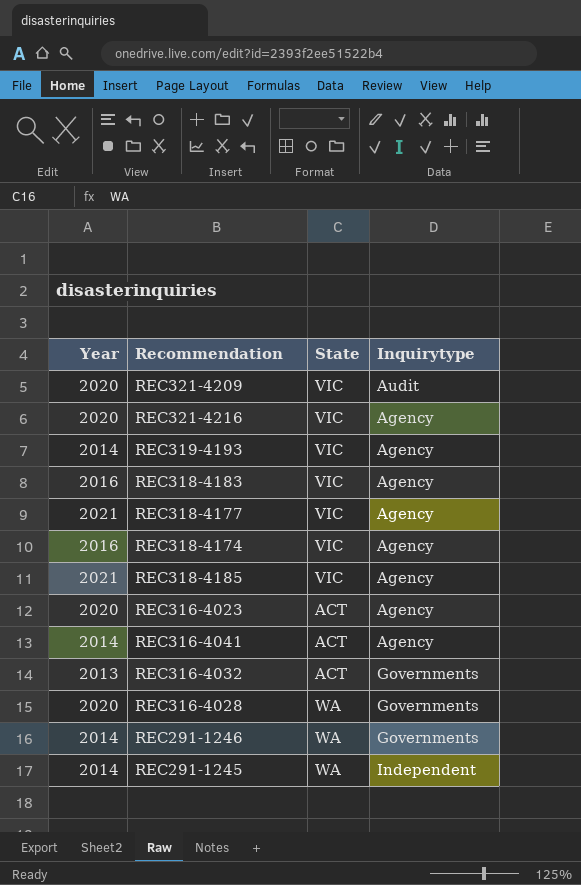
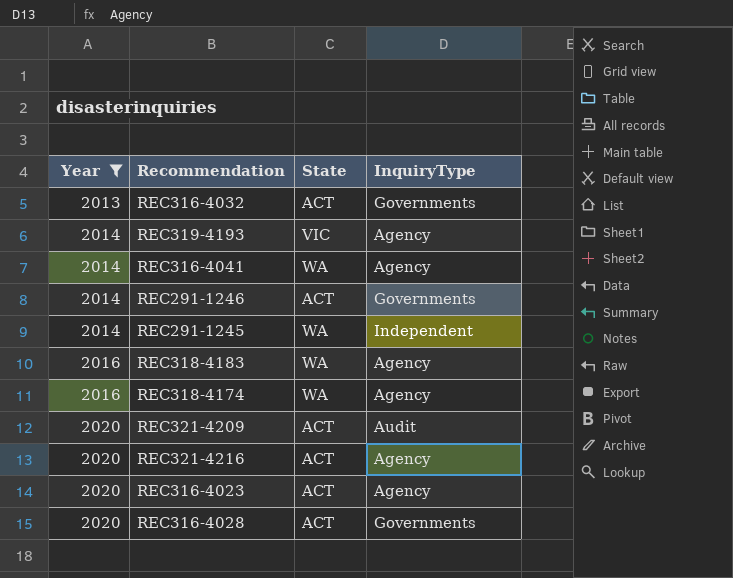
filter: none -> Year != 2021
row order: none -> Year ascending
column name: Inquirytype -> InquiryType
REC316-4041 | State: ACT -> WA
REC291-1246 | State: WA -> ACT
REC318-4183 | State: VIC -> WA
REC318-4174 | State: VIC -> WA
REC321-4209 | State: VIC -> ACT
REC321-4216 | State: VIC -> ACT
REC316-4028 | State: WA -> ACT

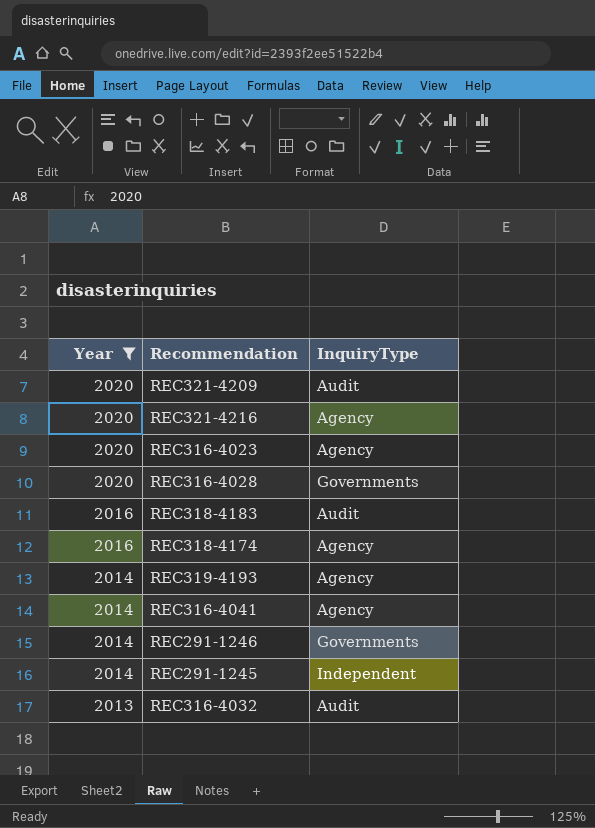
row order: Year ascending -> Year descending
column State | position: 3 -> none
REC318-4183 | InquiryType: Agency -> Audit
REC316-4032 | InquiryType: Governments -> Audit

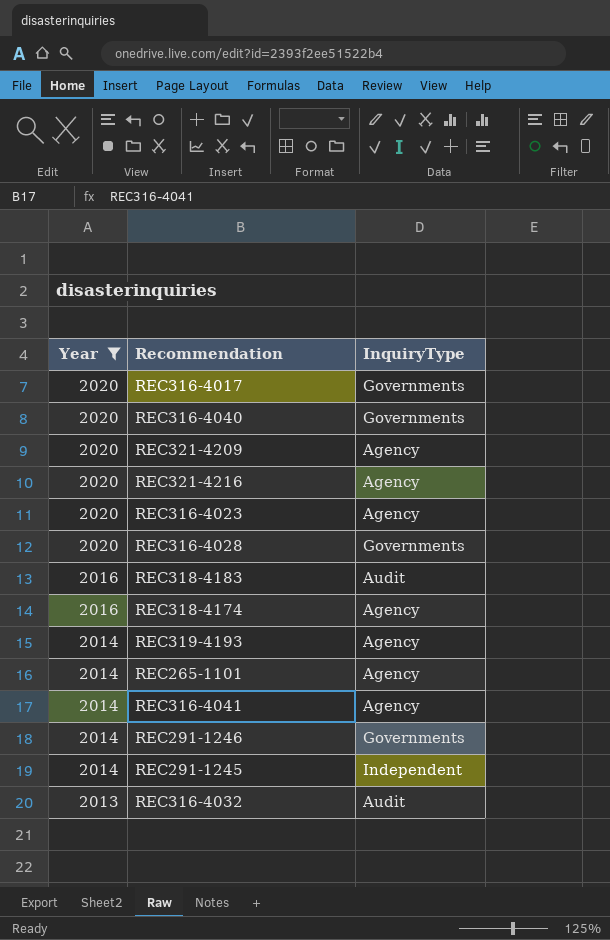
row REC316-4017: none -> 2020 | Governments
row REC316-4040: none -> 2020 | Governments
REC321-4209 | InquiryType: Audit -> Agency
row REC265-1101: none -> 2014 | Agency

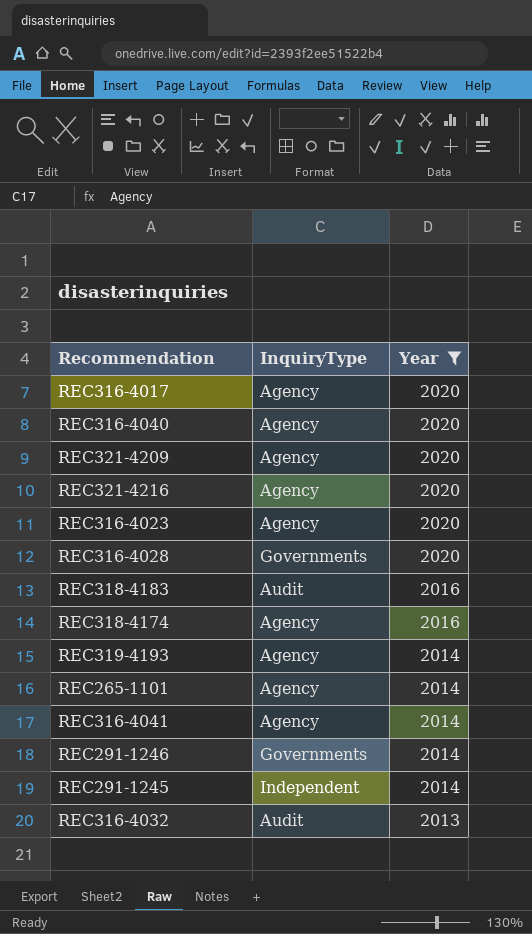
column Year | position: 1 -> 3
REC316-4017 | InquiryType: Governments -> Agency
REC316-4040 | InquiryType: Governments -> Agency

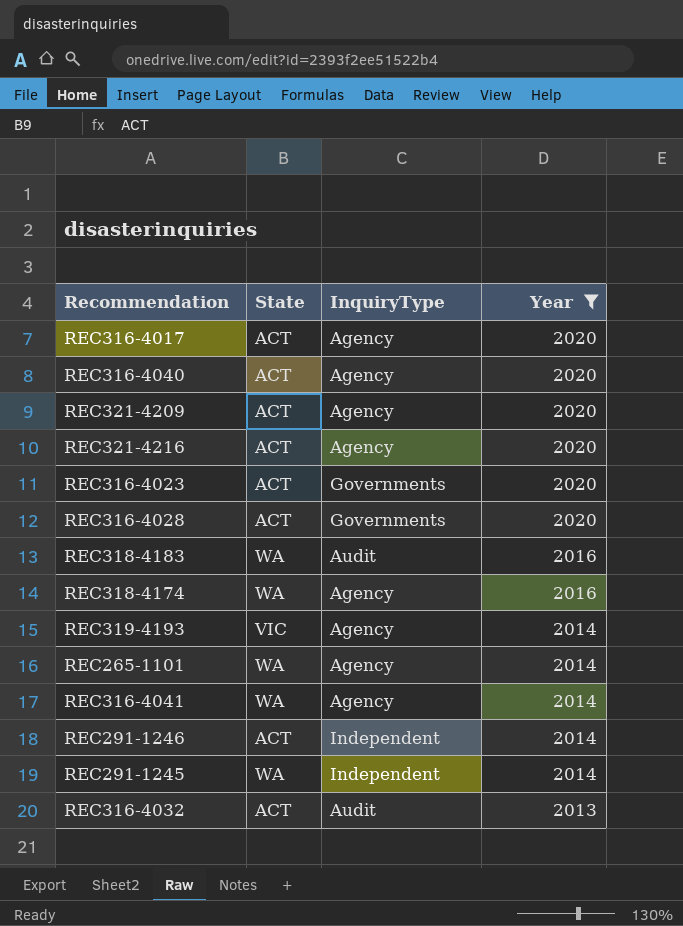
column State | position: none -> 2
REC316-4023 | InquiryType: Agency -> Governments
REC291-1246 | InquiryType: Governments -> Independent

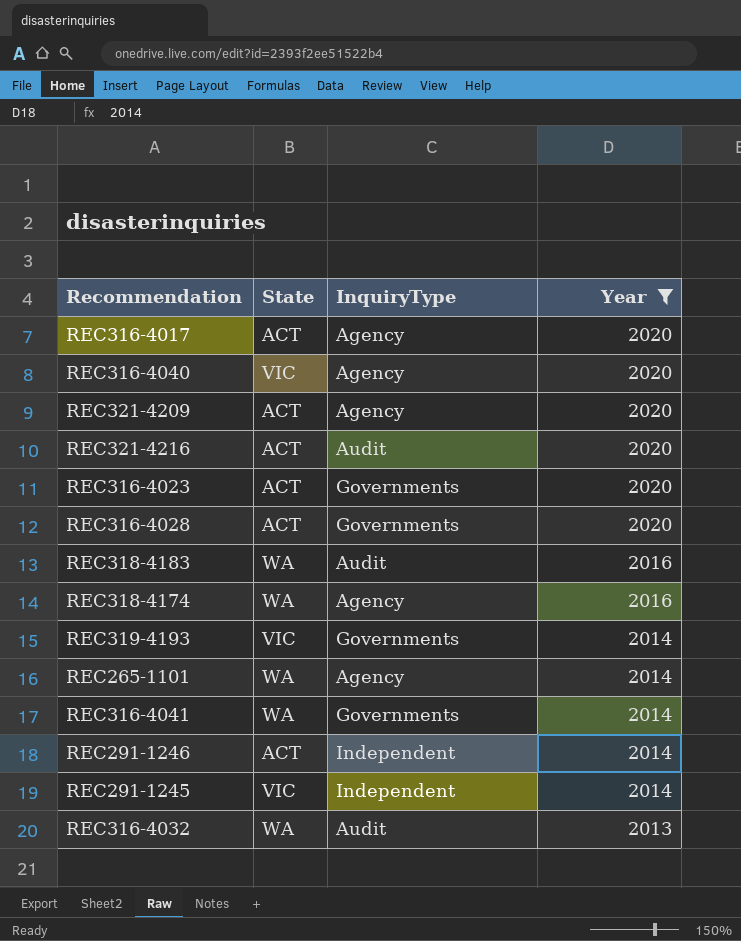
REC316-4040 | State: ACT -> VIC
REC321-4216 | InquiryType: Agency -> Audit
REC319-4193 | InquiryType: Agency -> Governments
REC316-4041 | InquiryType: Agency -> Governments
REC291-1245 | State: WA -> VIC
REC316-4032 | State: ACT -> WA

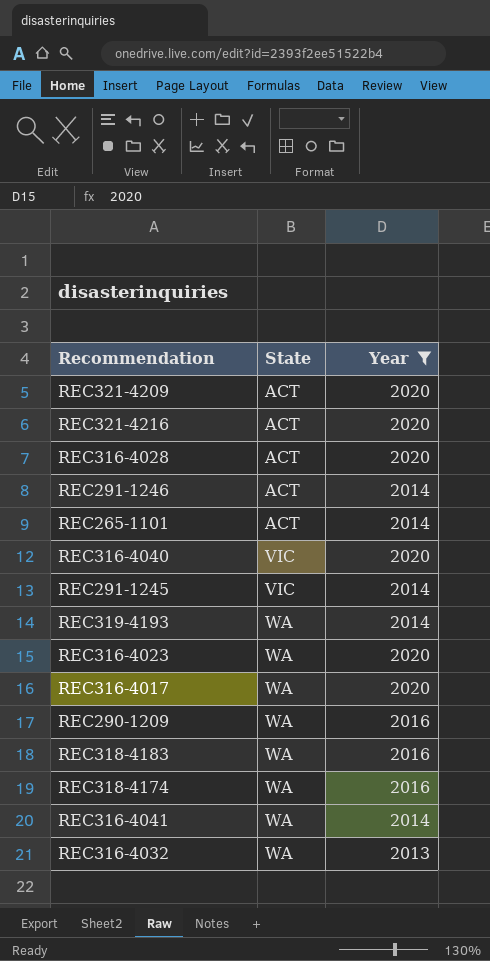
row order: Year descending -> State ascending
column InquiryType | position: 3 -> none
REC265-1101 | State: WA -> ACT
REC319-4193 | State: VIC -> WA
REC316-4023 | State: ACT -> WA
REC316-4017 | State: ACT -> WA
row REC290-1209: none -> WA | 2016

